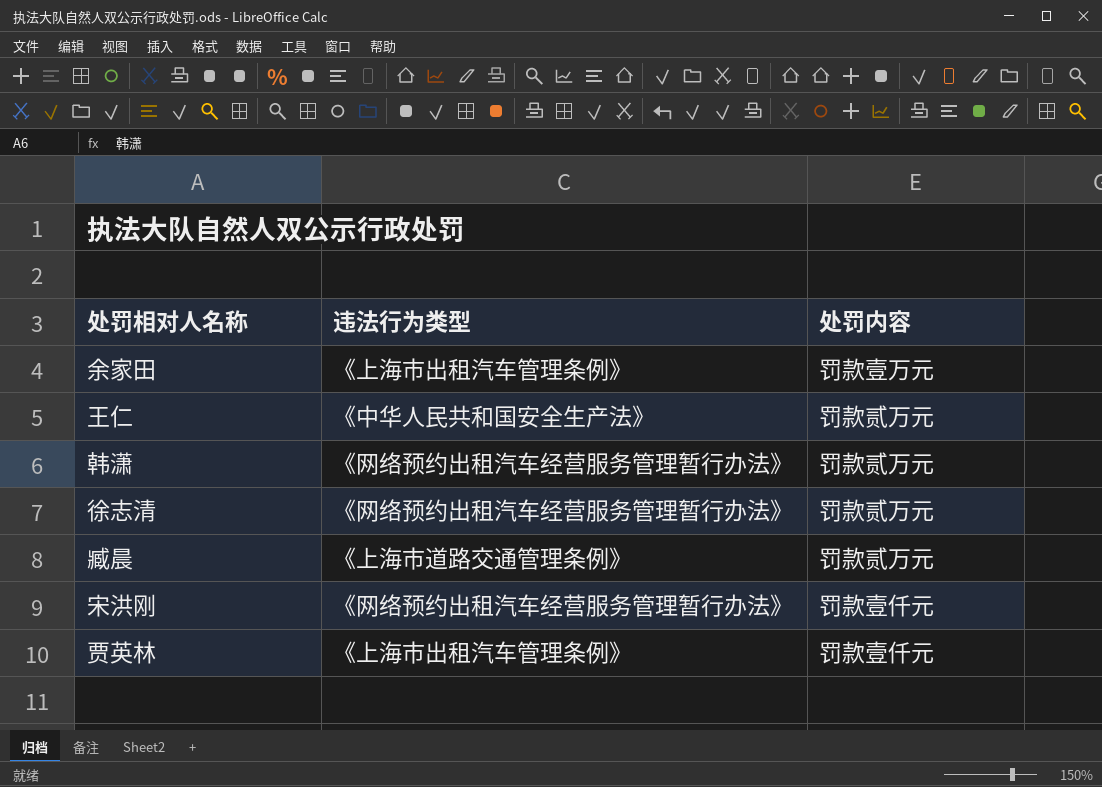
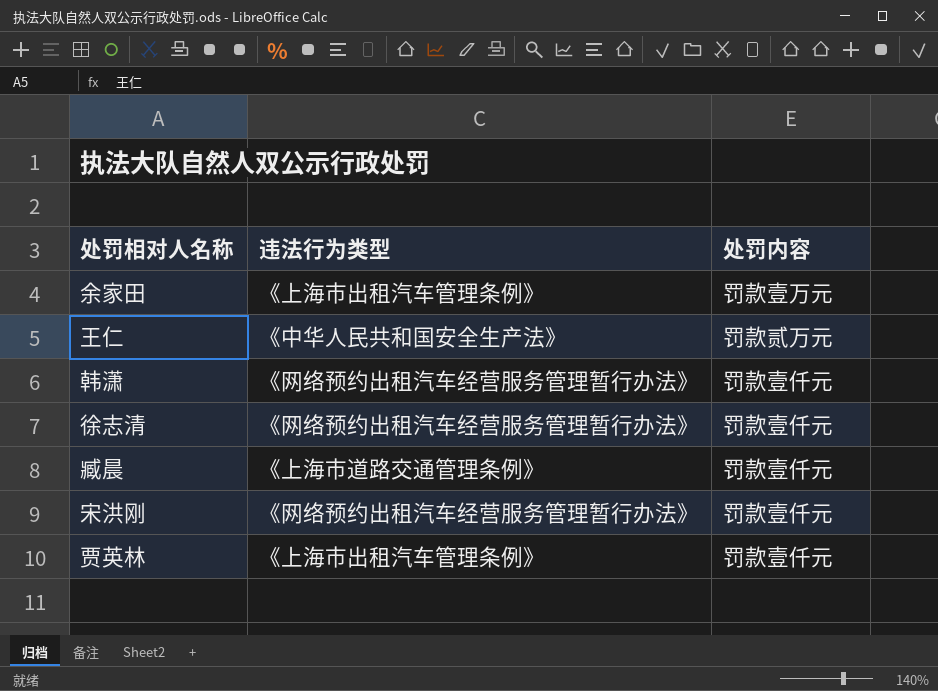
韩潇 | 处罚内容: 罚款贰万元 -> 罚款壹仟元
徐志清 | 处罚内容: 罚款贰万元 -> 罚款壹仟元
臧晨 | 处罚内容: 罚款贰万元 -> 罚款壹仟元

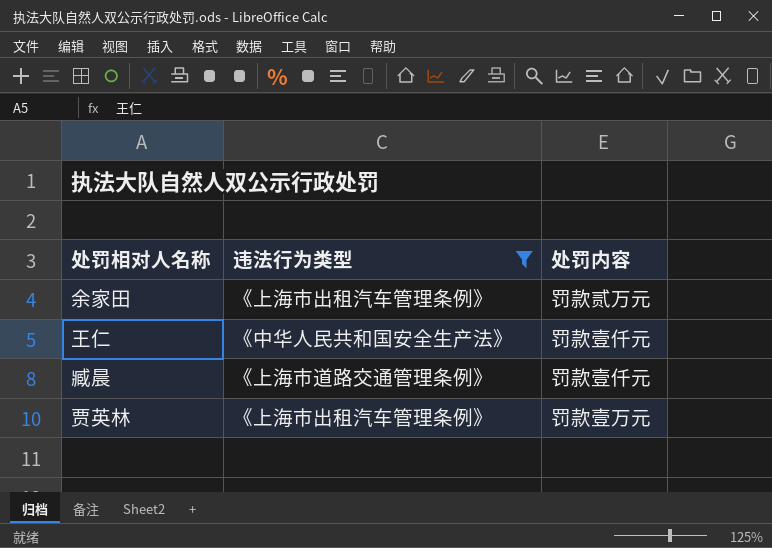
filter: none -> 违法行为类型 != 《网络预约出租汽车经营服务管理暂行办法》
余家田 | 处罚内容: 罚款壹万元 -> 罚款贰万元
王仁 | 处罚内容: 罚款贰万元 -> 罚款壹仟元
贾英林 | 处罚内容: 罚款壹仟元 -> 罚款壹万元

